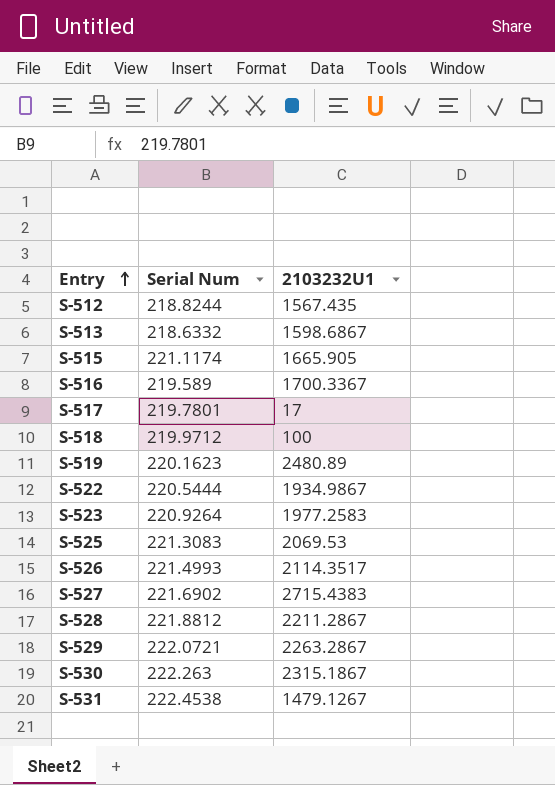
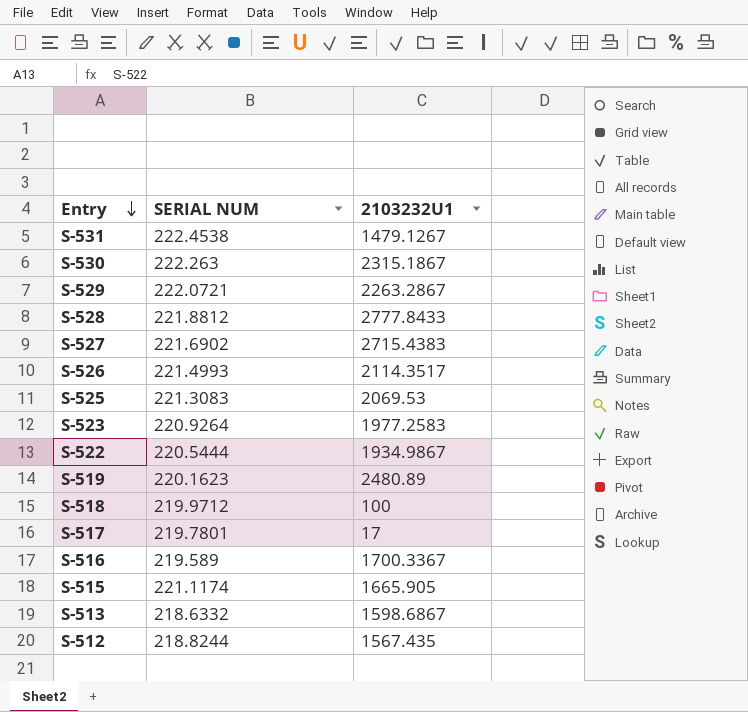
row order: Entry ascending -> Entry descending
column name: Serial Num -> SERIAL NUM
S-528 | 2103232U1: 2211.2867 -> 2777.8433

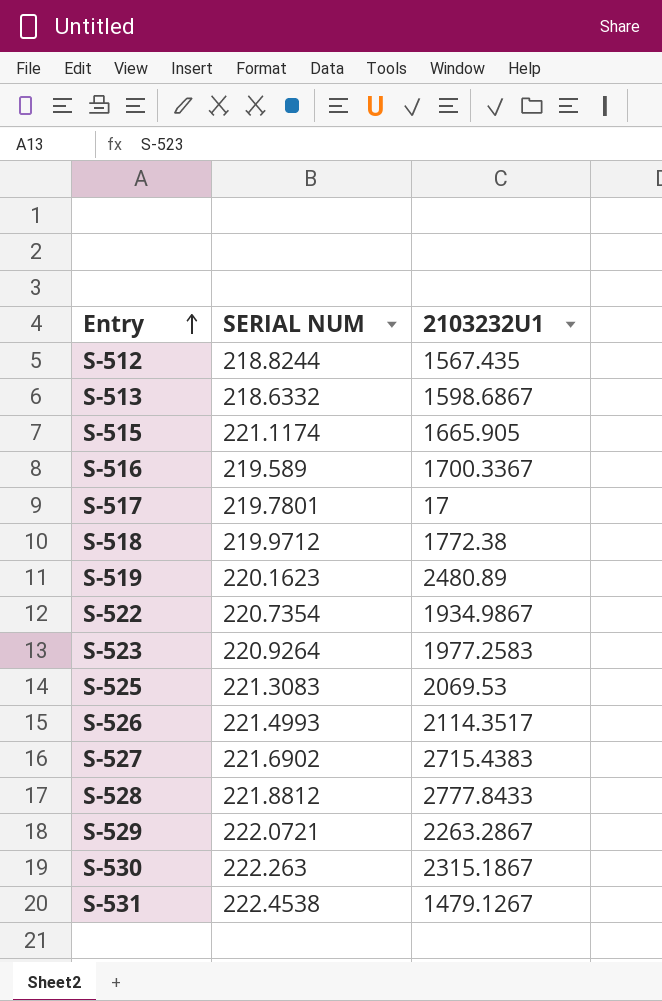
row order: Entry descending -> Entry ascending
S-518 | 2103232U1: 100 -> 1772.38
S-522 | SERIAL NUM: 220.5444 -> 220.7354

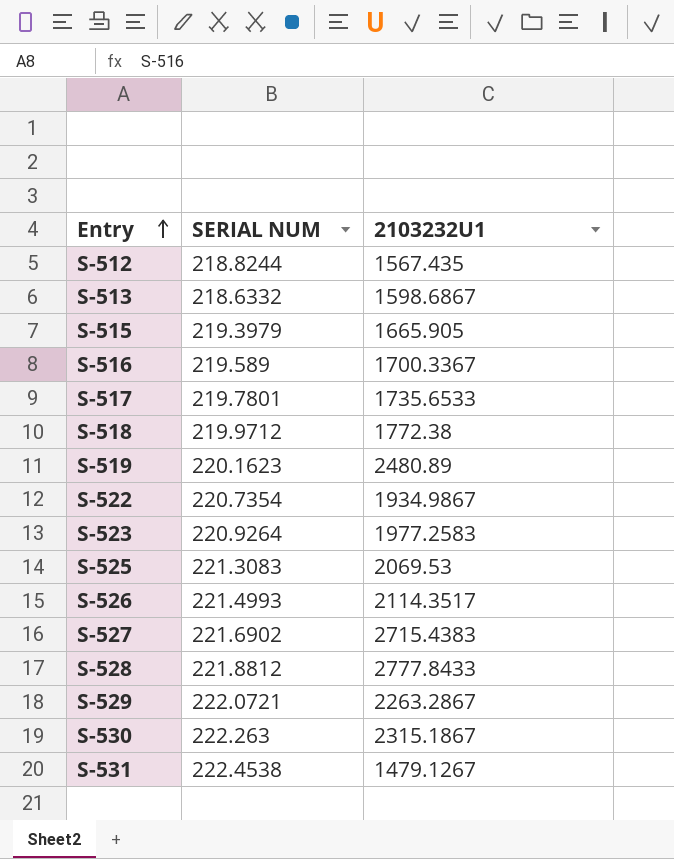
S-515 | SERIAL NUM: 221.1174 -> 219.3979
S-517 | 2103232U1: 17 -> 1735.6533

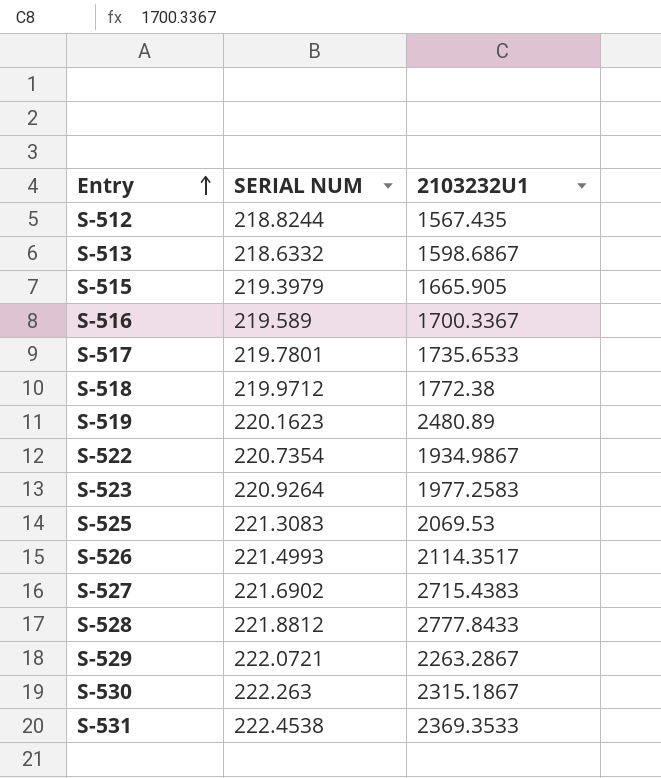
S-531 | 2103232U1: 1479.1267 -> 2369.3533

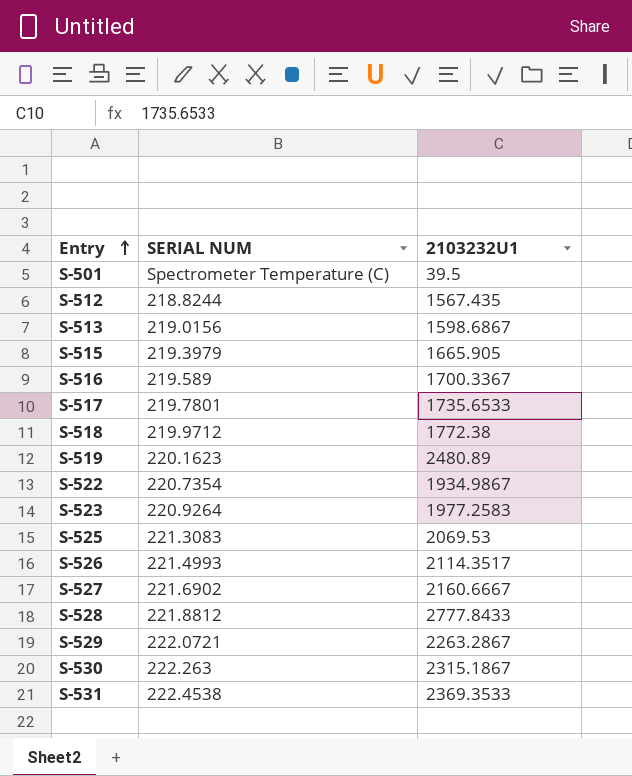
row S-501: none -> Spectrometer Temperature (C) | 39.5
S-513 | SERIAL NUM: 218.6332 -> 219.0156
S-527 | 2103232U1: 2715.4383 -> 2160.6667

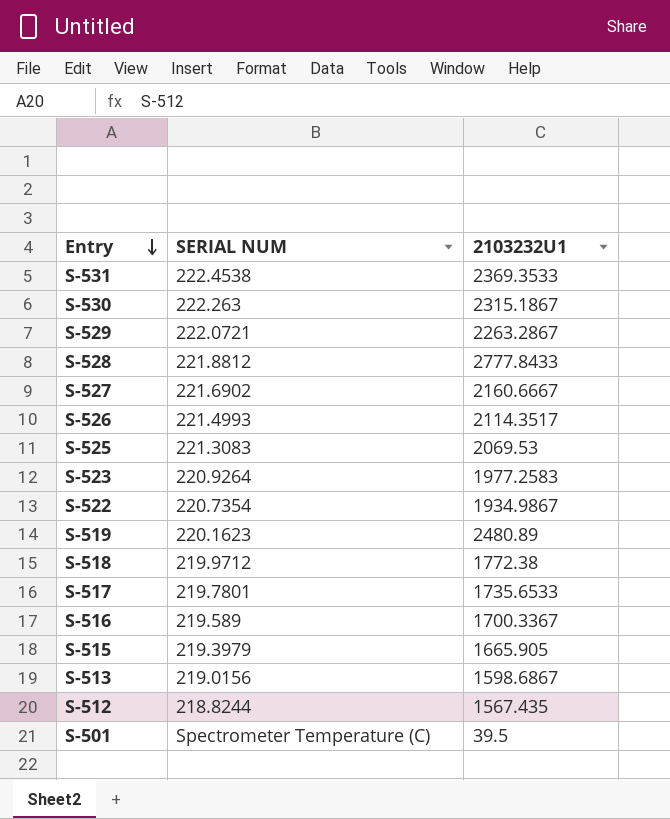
row order: Entry ascending -> Entry descending

